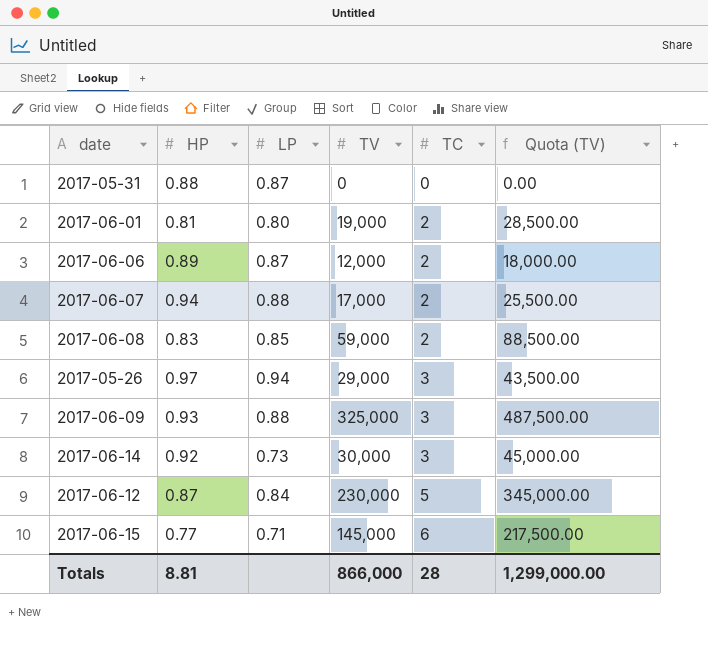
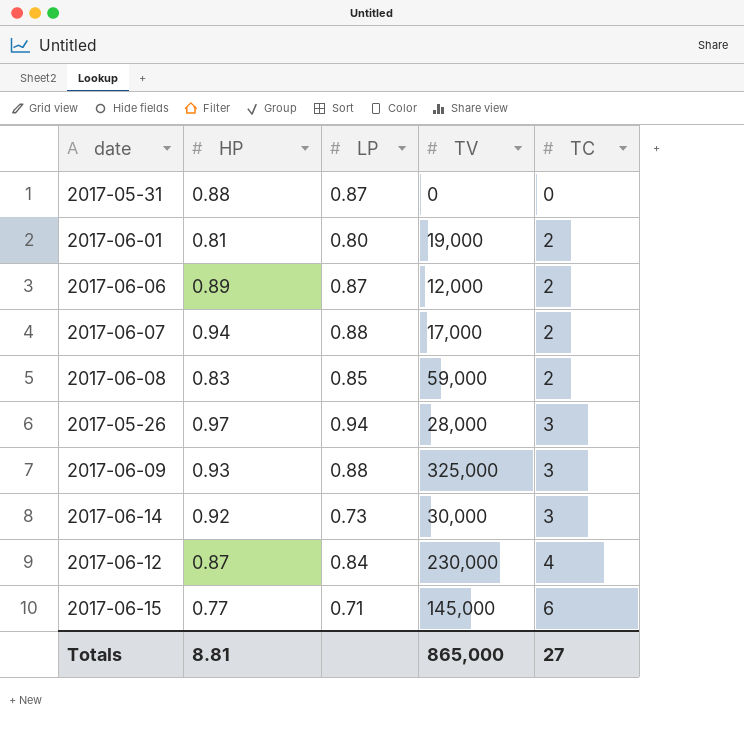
column Quota (TV) | formula: [TV] * 1.5 -> none
2017-05-26 | TV: 29,000 -> 28,000
2017-06-12 | TC: 5 -> 4
Totals | TV: 866,000 -> 865,000
Totals | TC: 28 -> 27

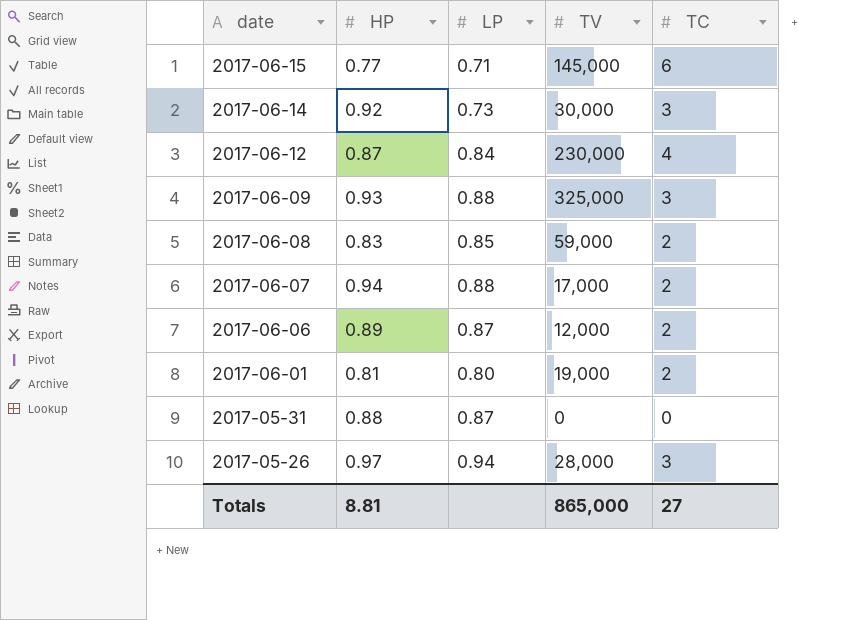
row order: TC ascending -> date descending

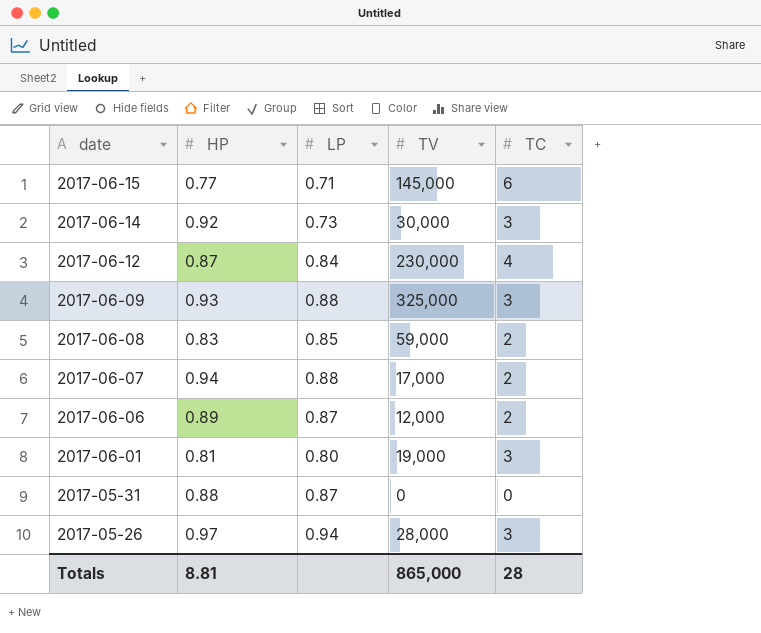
2017-06-01 | TC: 2 -> 3
Totals | TC: 27 -> 28

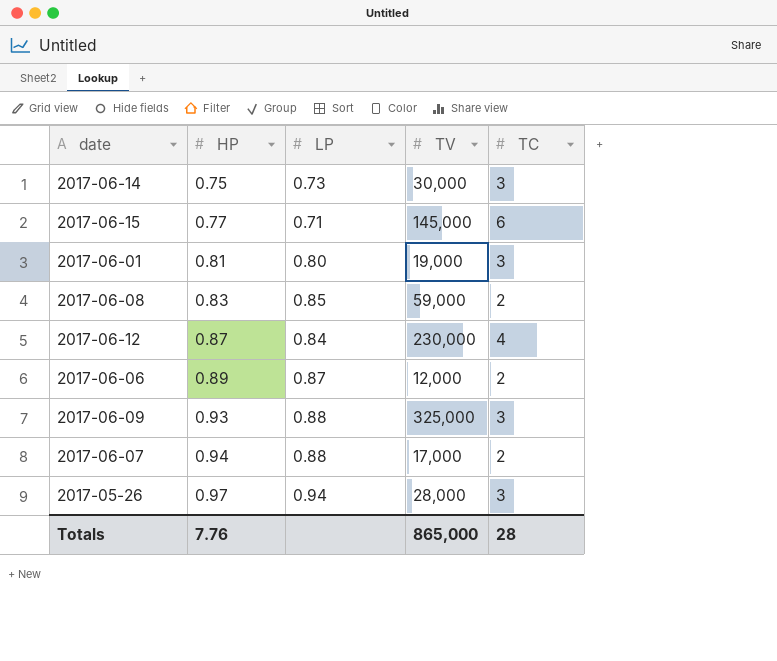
row order: date descending -> HP ascending
row 2017-05-31: 0.88 | 0.87 | 0 | 0 -> none
2017-06-14 | HP: 0.92 -> 0.75
Totals | HP: 8.81 -> 7.76

